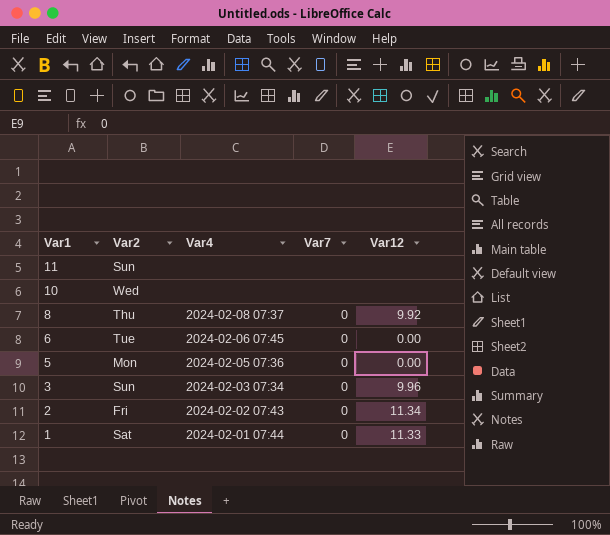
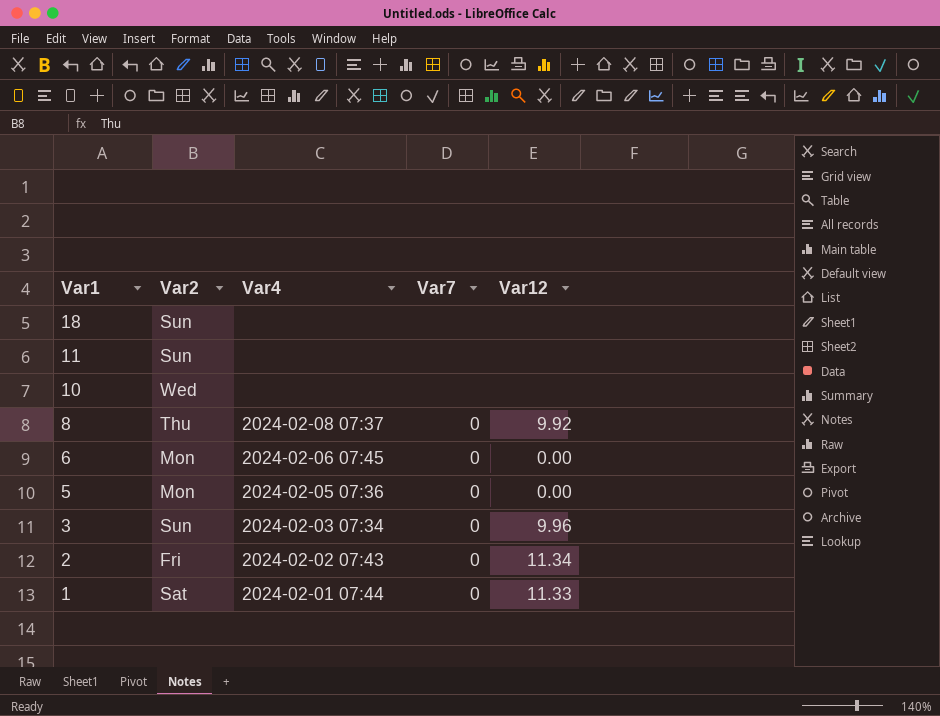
row 18: none -> Sun | none | none | none
6 | Var2: Tue -> Mon

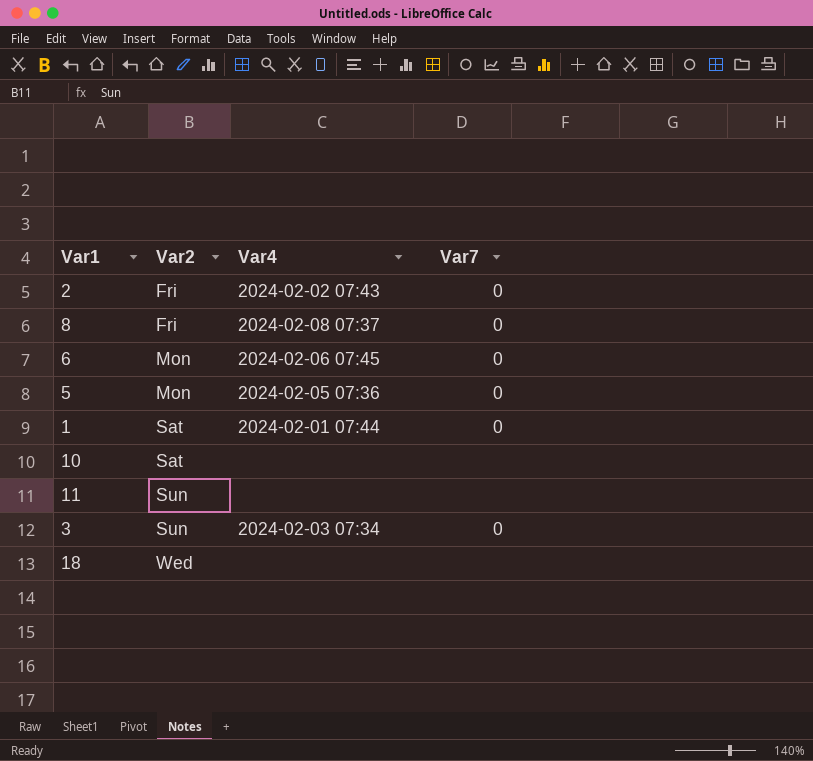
row order: Var1 descending -> Var2 ascending
column Var12 | position: 5 -> none
8 | Var2: Thu -> Fri
10 | Var2: Wed -> Sat
18 | Var2: Sun -> Wed

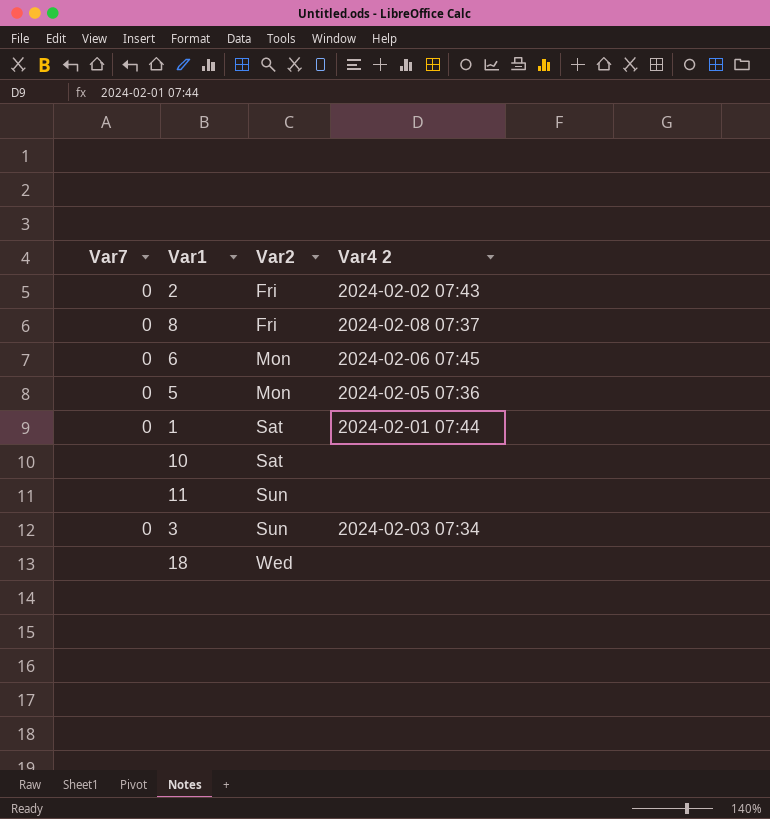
column Var7 | position: 4 -> 1
column name: Var4 -> Var4 2

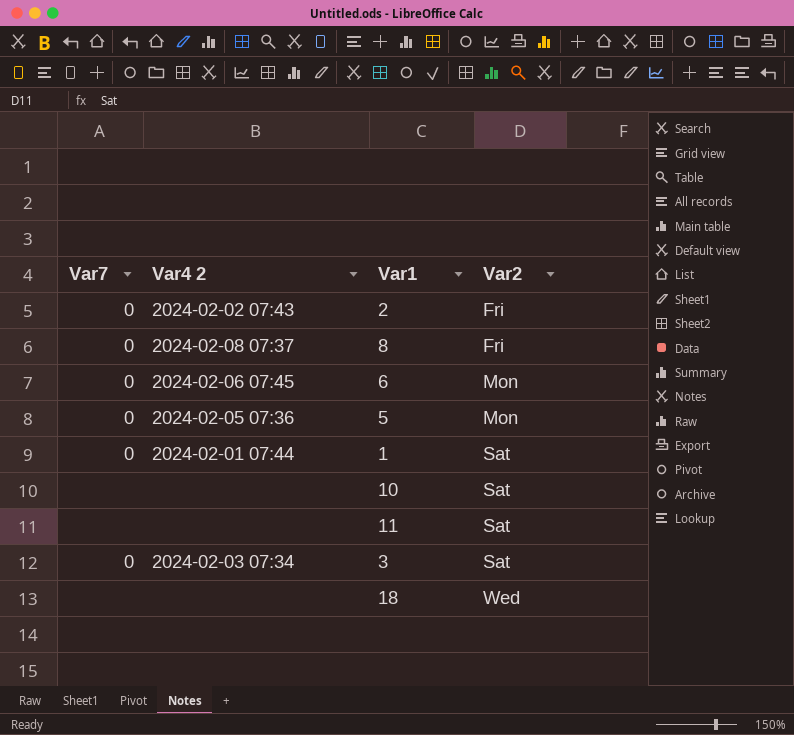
column Var4 2 | position: 4 -> 2
11 | Var2: Sun -> Sat
3 | Var2: Sun -> Sat

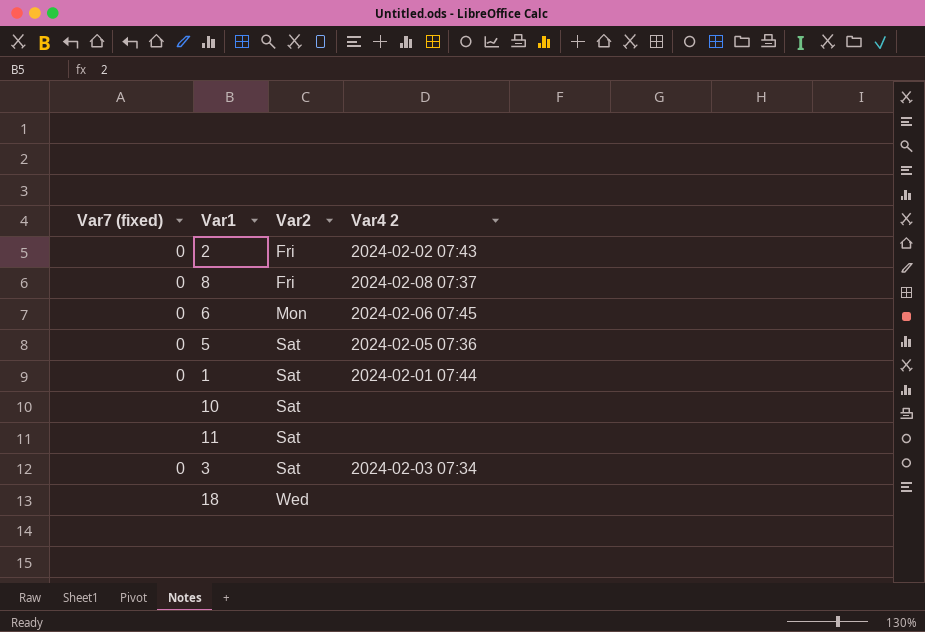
column name: Var7 -> Var7 (fixed)
column Var4 2 | position: 2 -> 4
5 | Var2: Mon -> Sat

